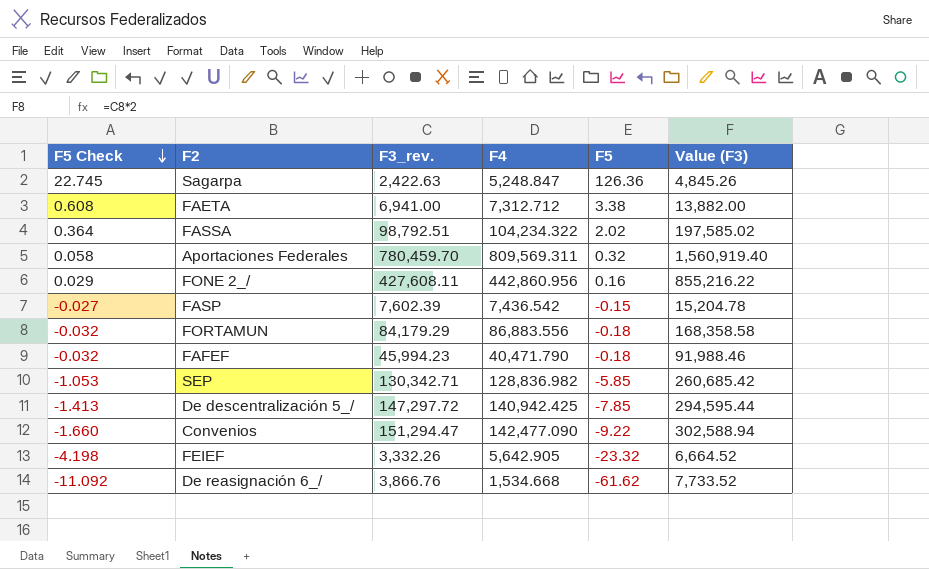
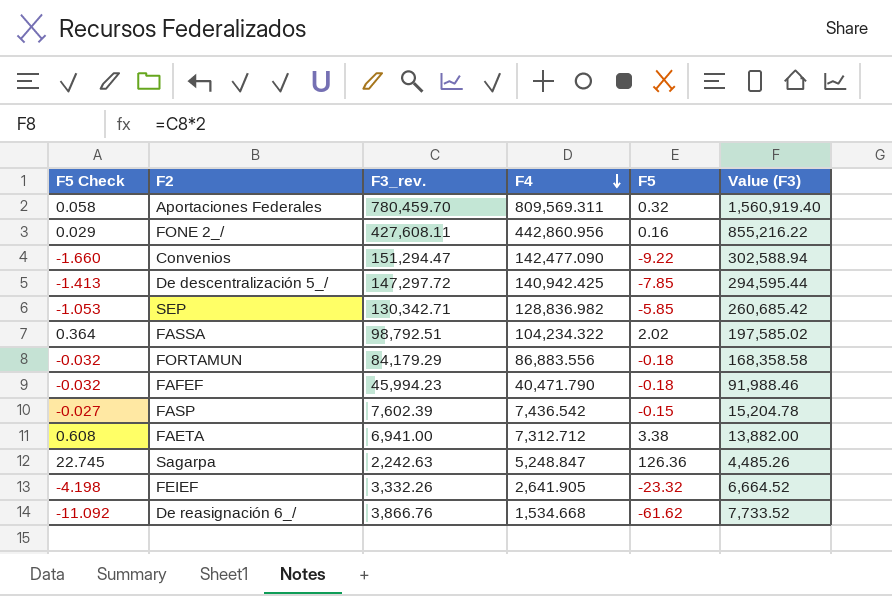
row order: F5 Check descending -> F4 descending
Sagarpa | F3_rev.: 2,422.63 -> 2,242.63
Sagarpa | Value (F3): 4,845.26 -> 4,485.26
FEIEF | F4: 5,642.905 -> 2,641.905

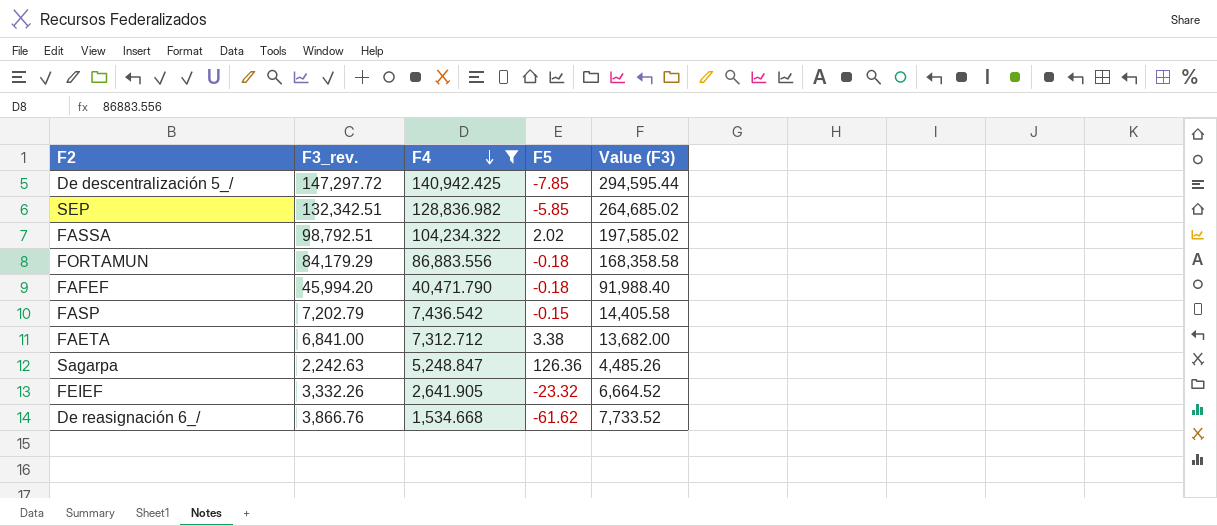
filter: none -> F4 <= 140,942.425
column F5 Check | formula: [F5] * 0.18 -> none
SEP | F3_rev.: 130,342.71 -> 132,342.51
SEP | Value (F3): 260,685.42 -> 264,685.02
FAFEF | F3_rev.: 45,994.23 -> 45,994.20
FAFEF | Value (F3): 91,988.46 -> 91,988.40
FASP | F3_rev.: 7,602.39 -> 7,202.79
FASP | Value (F3): 15,204.78 -> 14,405.58
FAETA | F3_rev.: 6,941.00 -> 6,841.00
FAETA | Value (F3): 13,882.00 -> 13,682.00

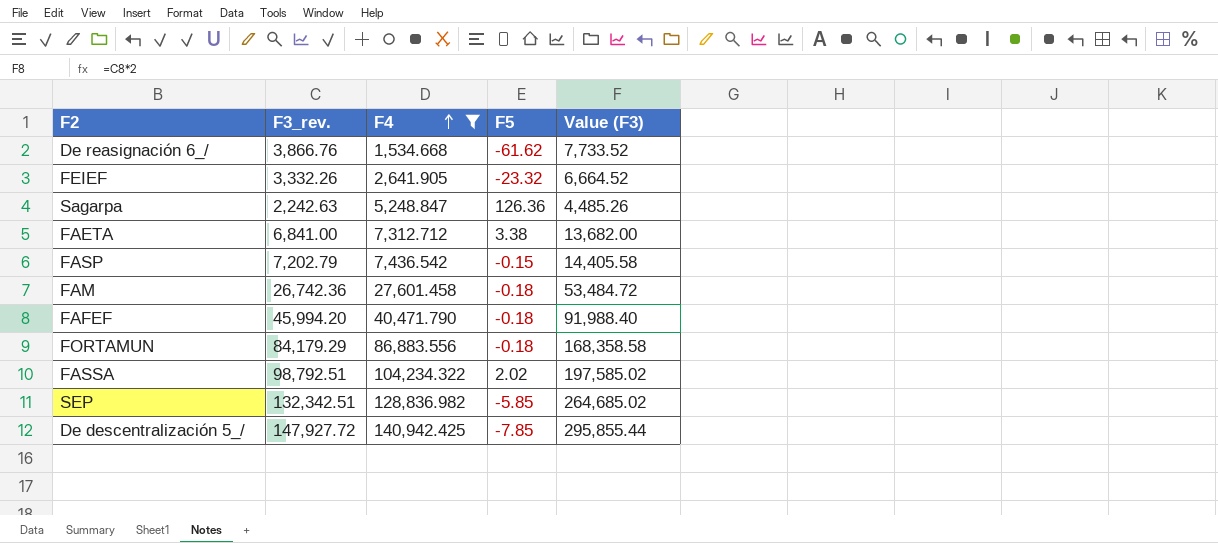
row order: F4 descending -> F4 ascending
row FAM: none -> 26,742.36 | 27,601.458 | -0.18 | 53,484.72
De descentralización 5_/ | F3_rev.: 147,297.72 -> 147,927.72
De descentralización 5_/ | Value (F3): 294,595.44 -> 295,855.44

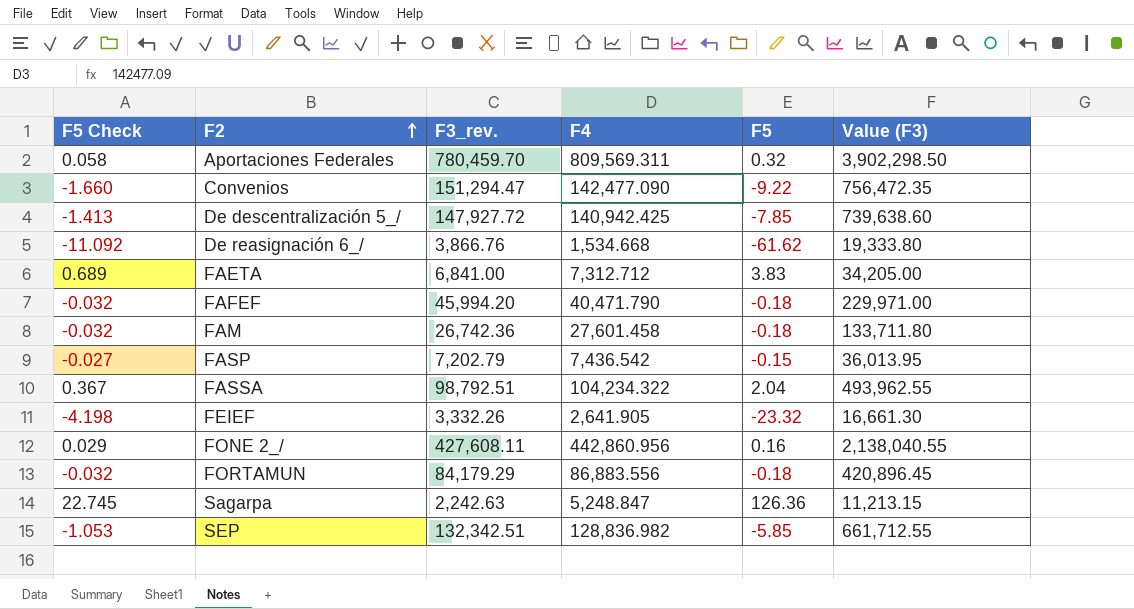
filter: F4 <= 140,942.425 -> none
row order: F4 ascending -> F2 ascending
column F5 Check | formula: none -> [F5] * 0.18
column Value (F3) | formula: [F3_rev.] * 2 -> [F3_rev.] * 5
FAETA | F5: 3.38 -> 3.83
FASSA | F5: 2.02 -> 2.04

